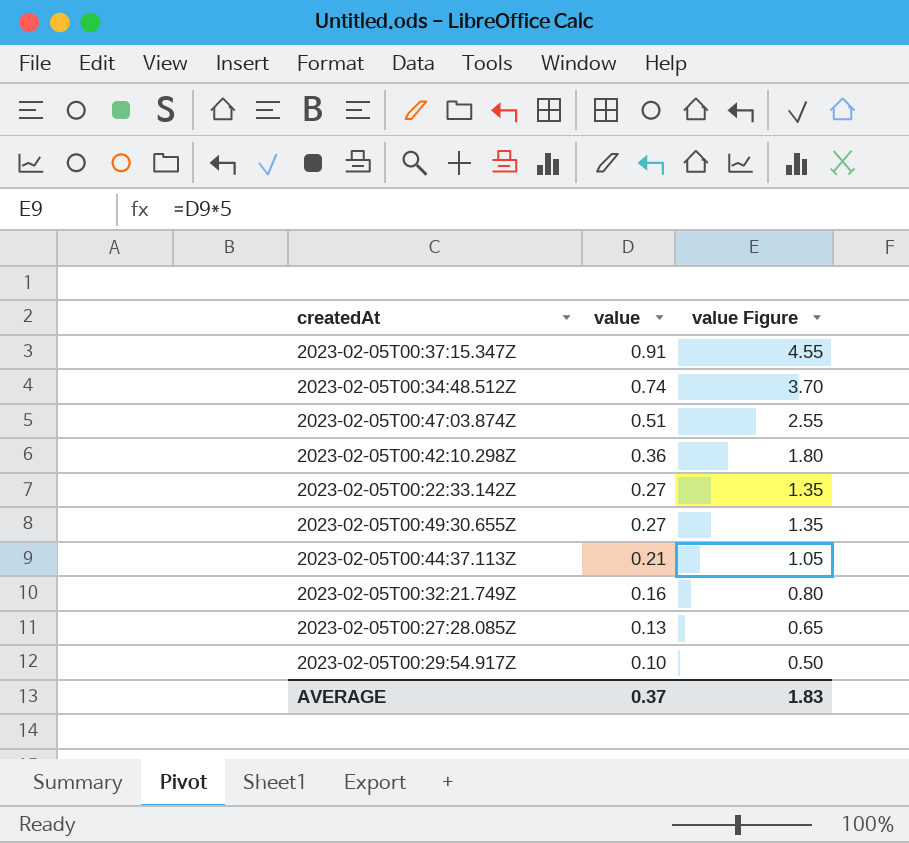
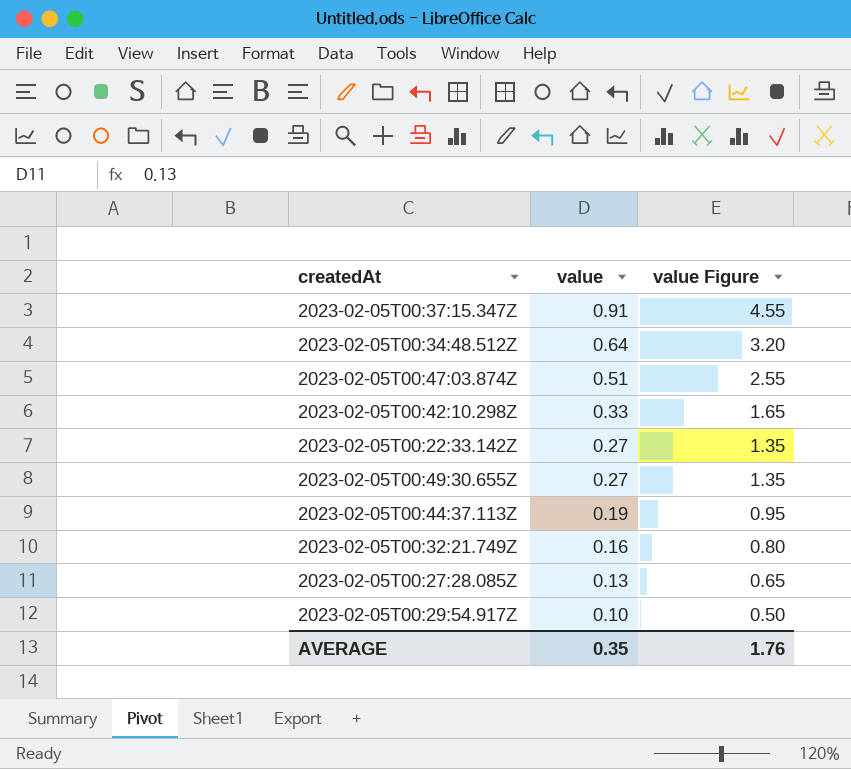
2023-02-05T00:34:48.512Z | value: 0.74 -> 0.64
2023-02-05T00:34:48.512Z | value Figure: 3.70 -> 3.20
2023-02-05T00:42:10.298Z | value: 0.36 -> 0.33
2023-02-05T00:42:10.298Z | value Figure: 1.80 -> 1.65
2023-02-05T00:44:37.113Z | value: 0.21 -> 0.19
2023-02-05T00:44:37.113Z | value Figure: 1.05 -> 0.95
AVERAGE | value: 0.37 -> 0.35
AVERAGE | value Figure: 1.83 -> 1.76

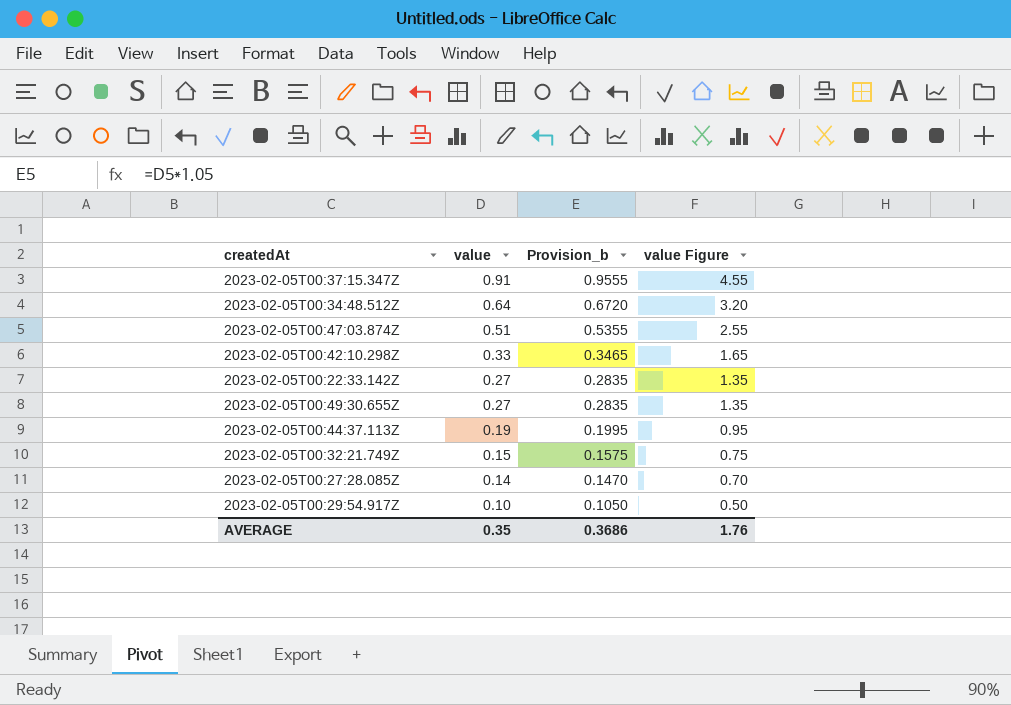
column Provision_b | formula: none -> [value] * 1.05
2023-02-05T00:32:21.749Z | value: 0.16 -> 0.15
2023-02-05T00:32:21.749Z | value Figure: 0.80 -> 0.75
2023-02-05T00:27:28.085Z | value: 0.13 -> 0.14
2023-02-05T00:27:28.085Z | value Figure: 0.65 -> 0.70

